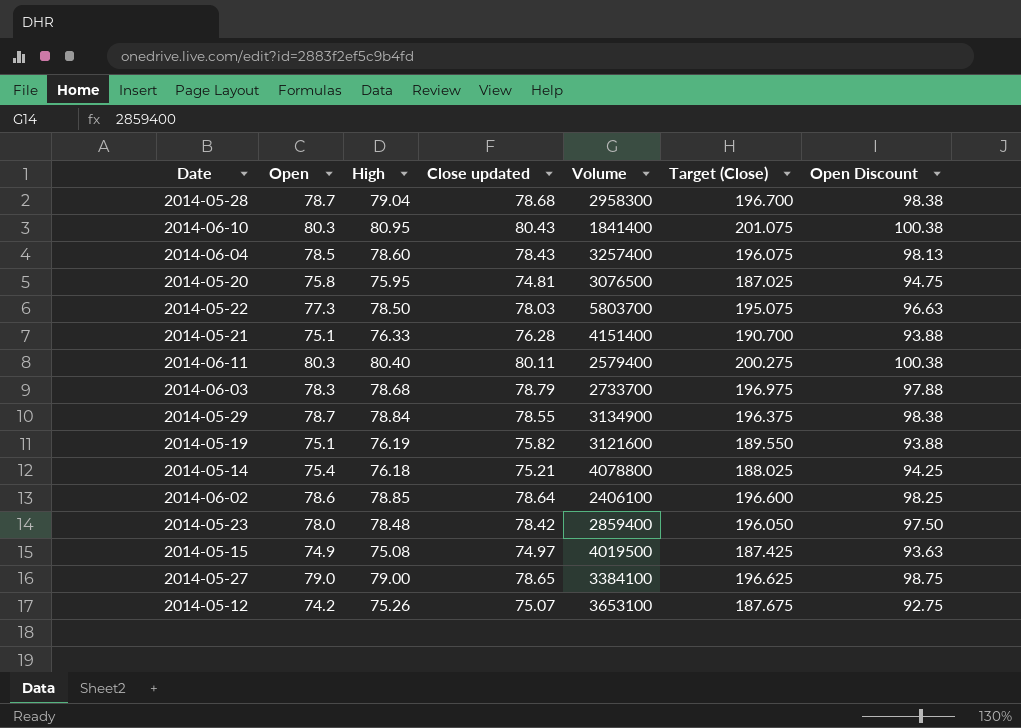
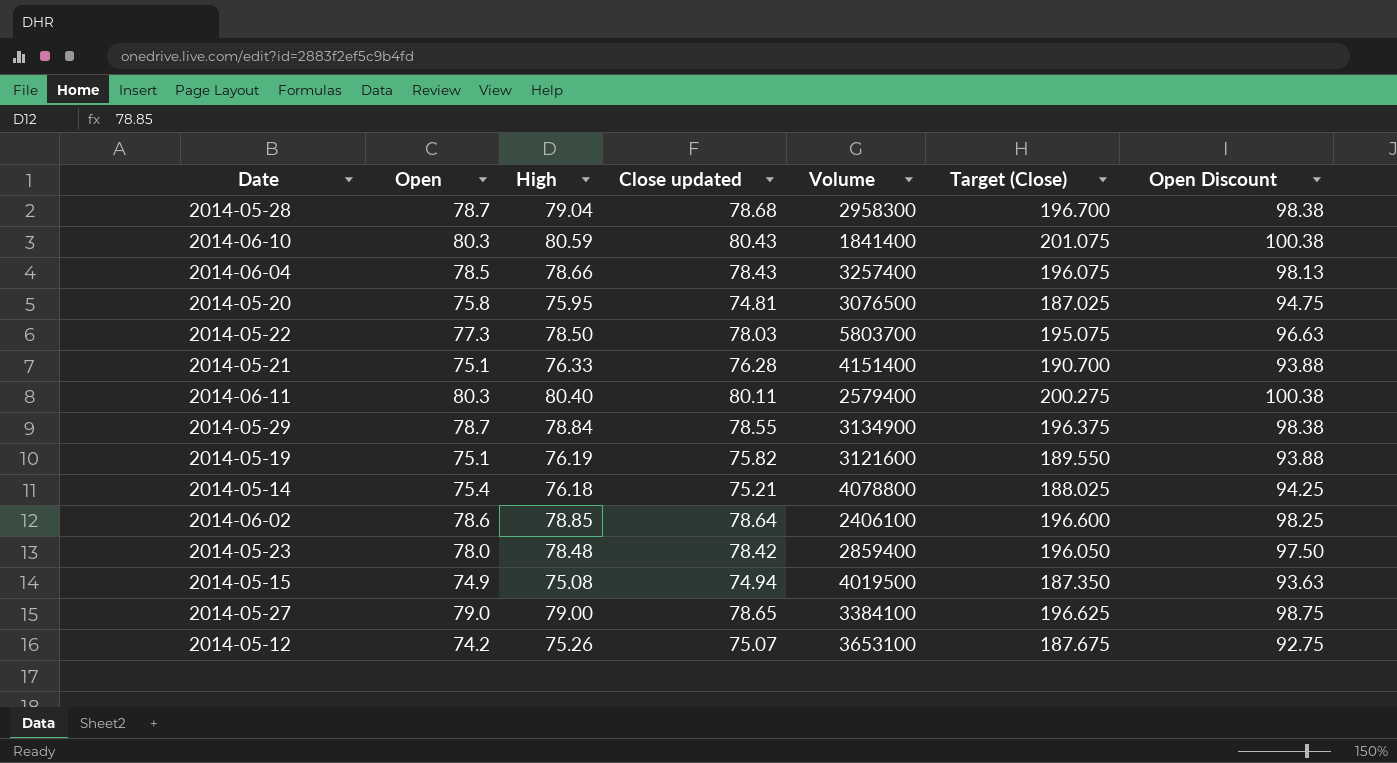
row 2014-06-03: 78.3 | 78.68 | 78.79 | 2733700 | 196.975 | 97.88 -> none
2014-06-10 | High: 80.95 -> 80.59
2014-06-04 | High: 78.60 -> 78.66
2014-05-15 | Close updated: 74.97 -> 74.94
2014-05-15 | Target (Close): 187.425 -> 187.350

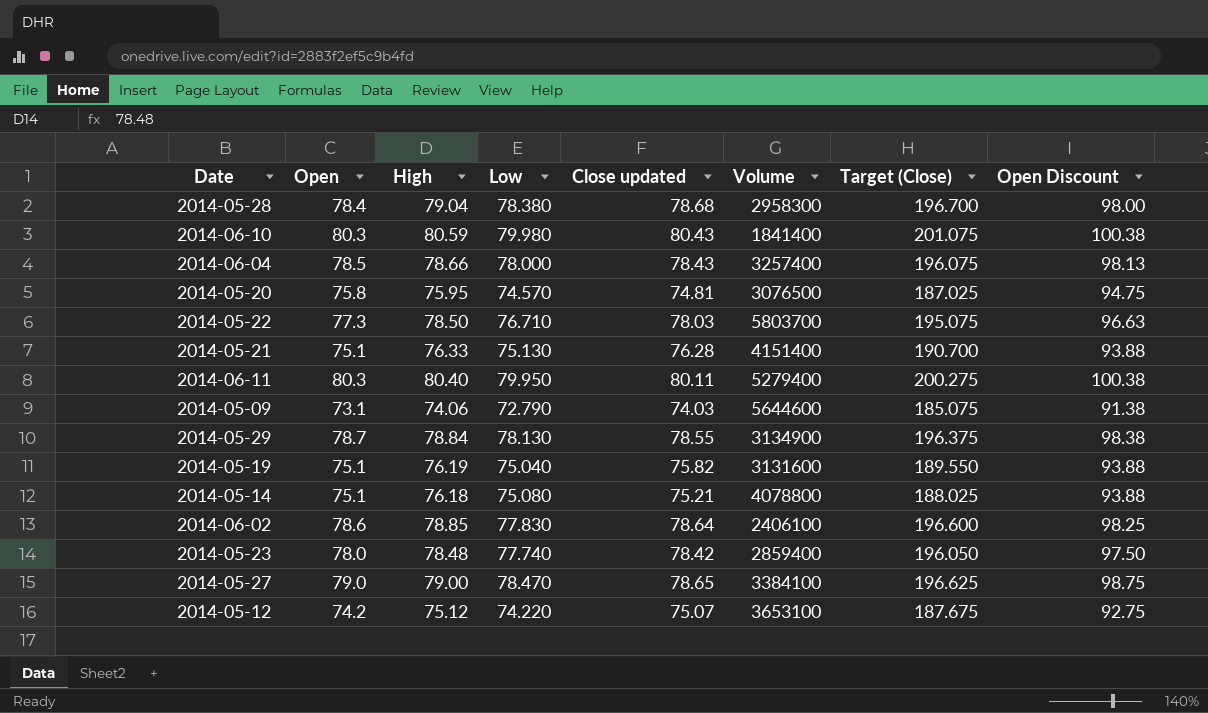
column Low | position: none -> 4
row 2014-05-15: 74.9 | 75.08 | 74.94 | 4019500 | 187.350 | 93.63 -> none
2014-05-28 | Open: 78.7 -> 78.4
2014-05-28 | Open Discount: 98.38 -> 98.00
2014-06-11 | Volume: 2579400 -> 5279400
row 2014-05-09: none -> 73.1 | 74.06 | 72.790 | 74.03 | 5644600 | 185.075 | 91.38
2014-05-19 | Volume: 3121600 -> 3131600
2014-05-14 | Open: 75.4 -> 75.1
2014-05-14 | Open Discount: 94.25 -> 93.88
2014-05-12 | High: 75.26 -> 75.12

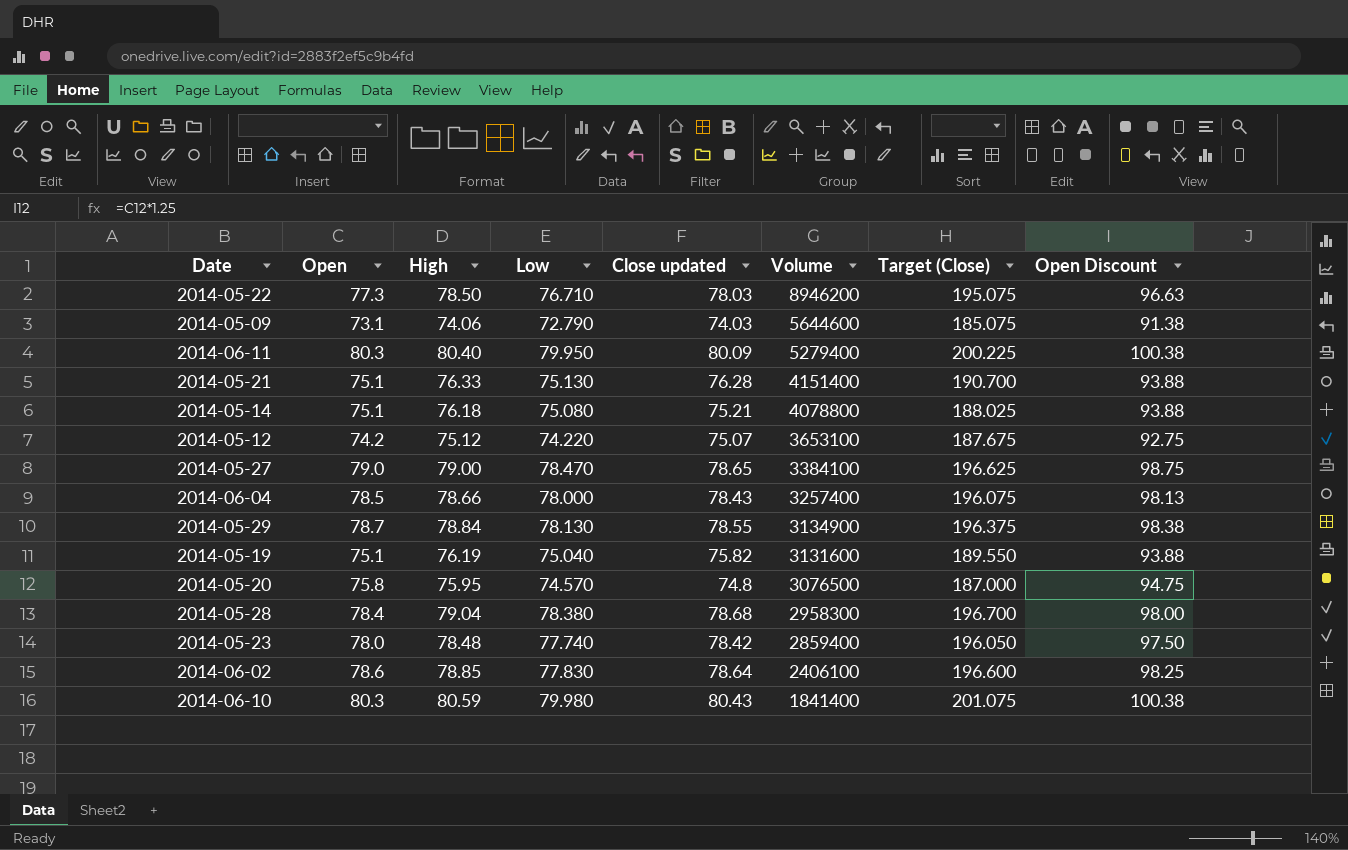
row order: none -> Volume descending
2014-05-22 | Volume: 5803700 -> 8946200
2014-06-11 | Close updated: 80.11 -> 80.09
2014-06-11 | Target (Close): 200.275 -> 200.225
2014-05-20 | Close updated: 74.81 -> 74.8
2014-05-20 | Target (Close): 187.025 -> 187.000

